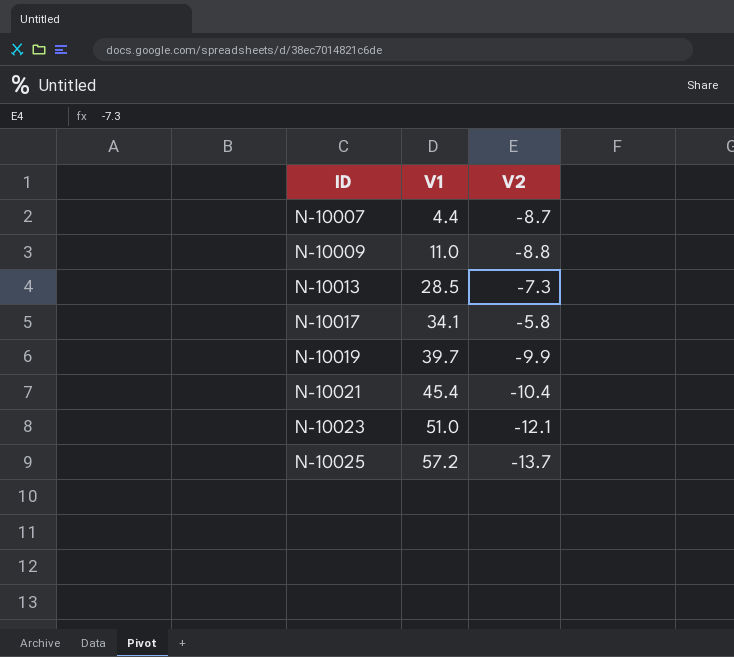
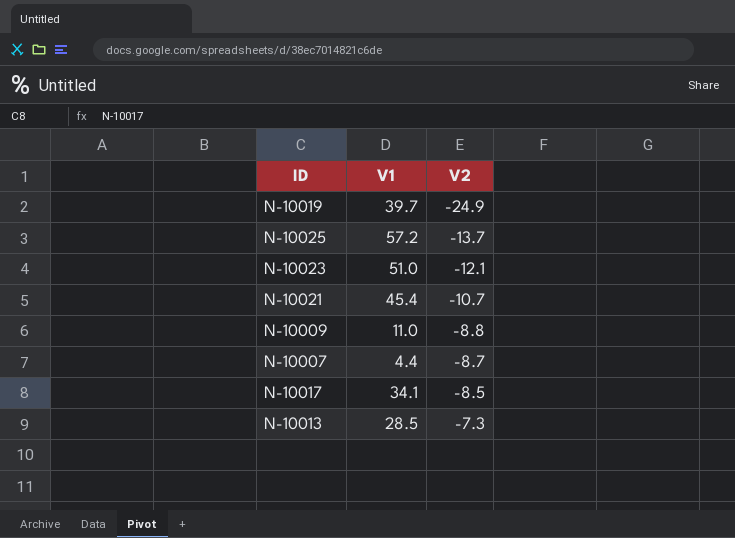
row order: ID ascending -> V2 ascending
N-10019 | V2: -9.9 -> -24.9
N-10021 | V2: -10.4 -> -10.7
N-10017 | V2: -5.8 -> -8.5

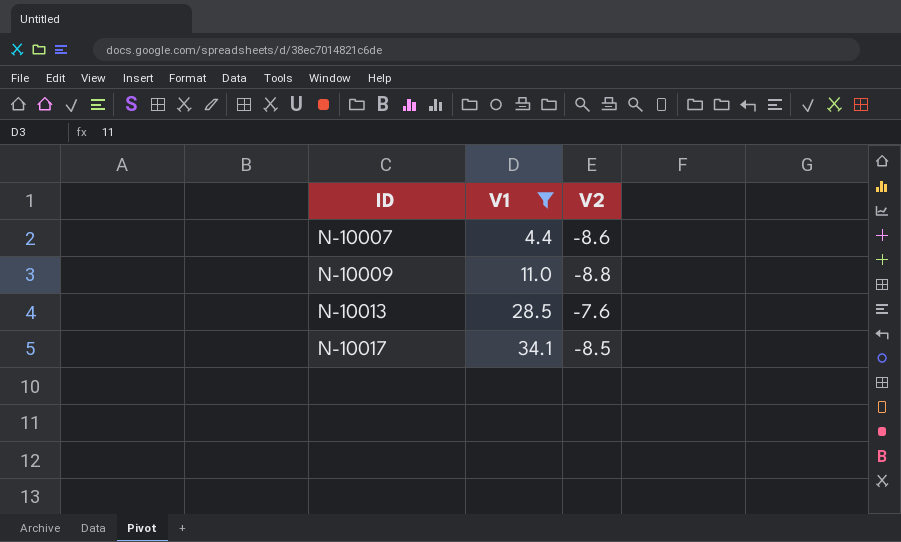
filter: none -> V1 <= 34.1
row order: V2 ascending -> ID ascending
N-10007 | V2: -8.7 -> -8.6
N-10013 | V2: -7.3 -> -7.6

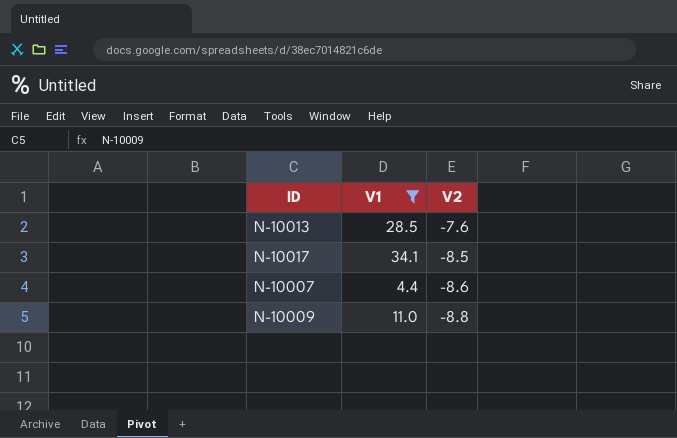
row order: ID ascending -> V2 descending

